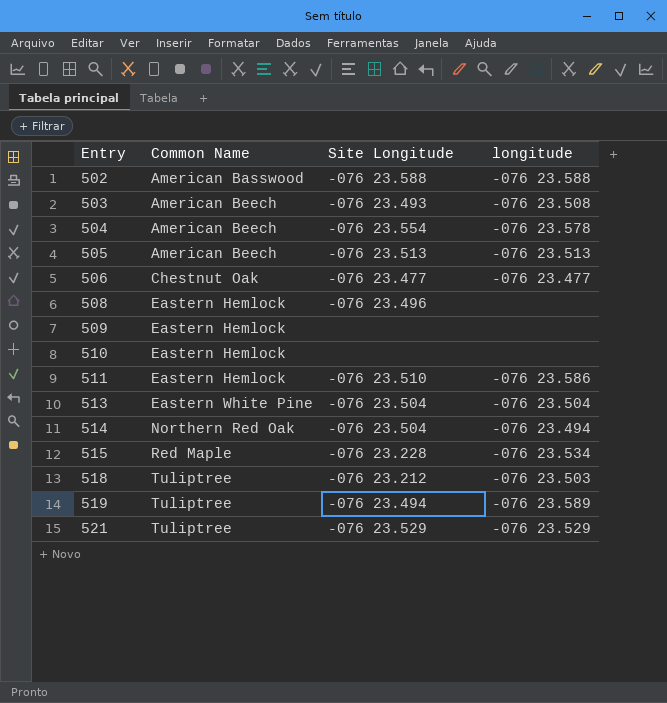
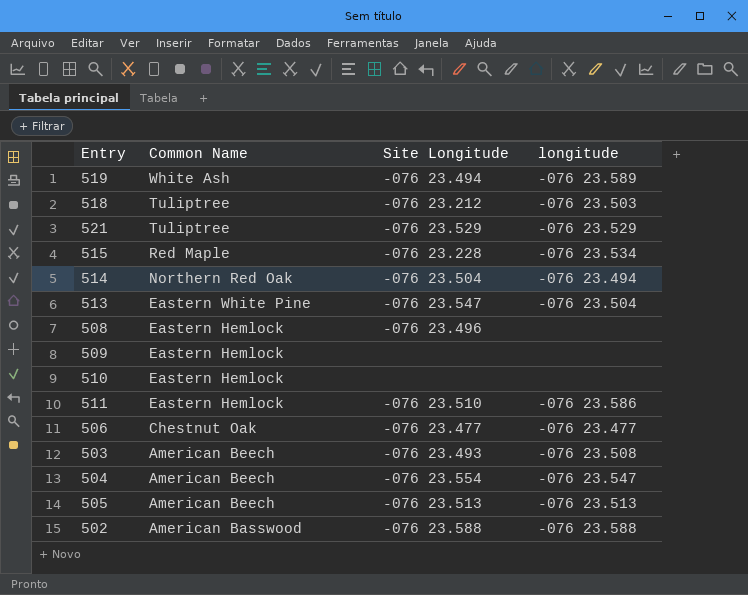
row order: Entry ascending -> Common Name descending
519 | Common Name: Tuliptree -> White Ash
513 | Site Longitude: -076 23.504 -> -076 23.547
504 | longitude: -076 23.578 -> -076 23.547

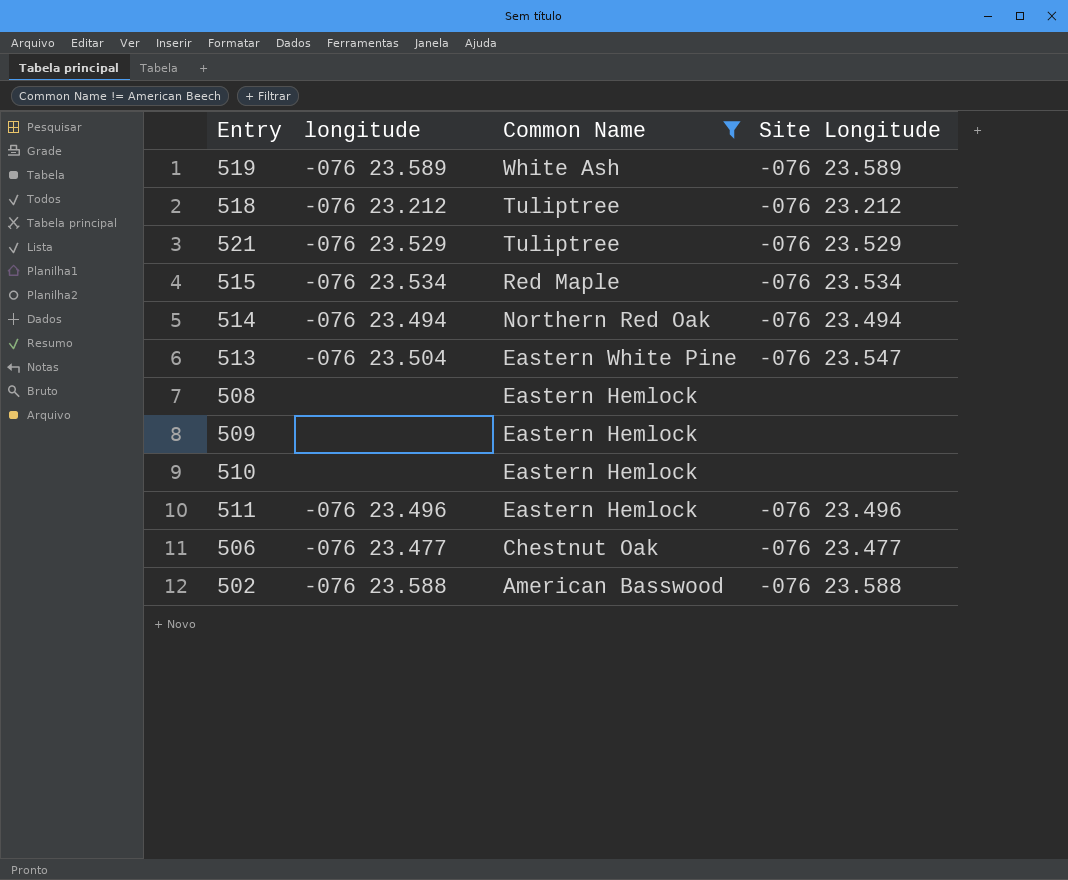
filter: none -> Common Name != American Beech
column longitude | position: 4 -> 2
519 | Site Longitude: -076 23.494 -> -076 23.589
518 | longitude: -076 23.503 -> -076 23.212
515 | Site Longitude: -076 23.228 -> -076 23.534
514 | Site Longitude: -076 23.504 -> -076 23.494
508 | Site Longitude: -076 23.496 -> none
511 | longitude: -076 23.586 -> -076 23.496
511 | Site Longitude: -076 23.510 -> -076 23.496

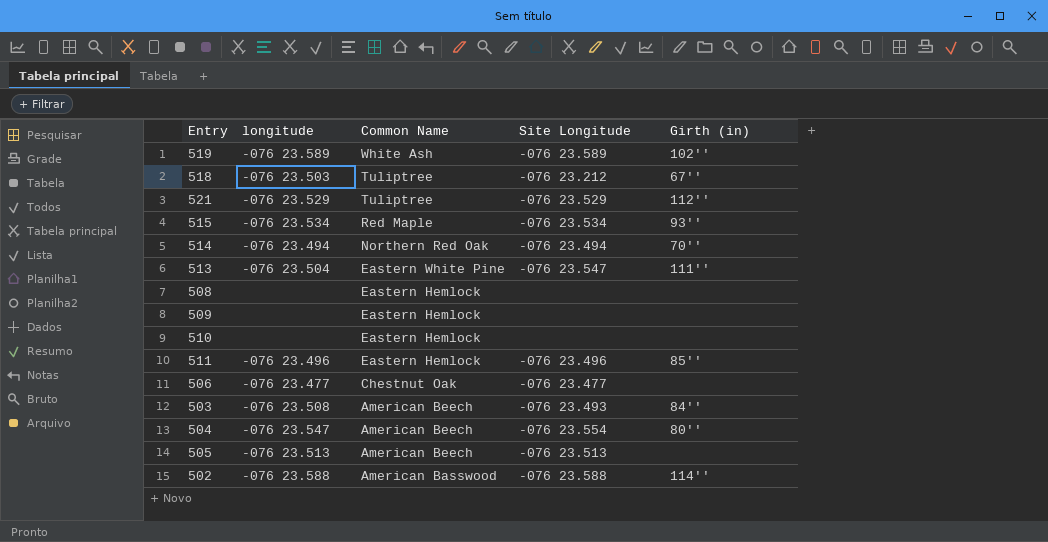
filter: Common Name != American Beech -> none
column Girth (in) | position: none -> 5
518 | longitude: -076 23.212 -> -076 23.503

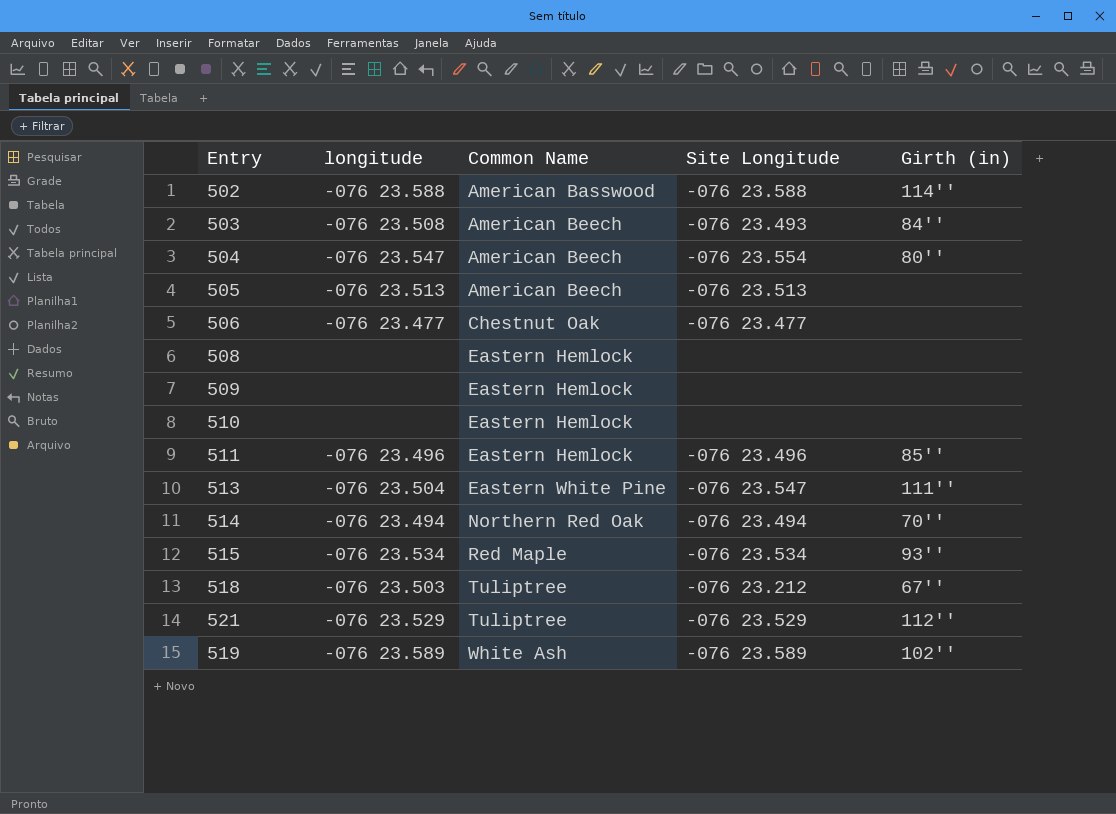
row order: Common Name descending -> Common Name ascending

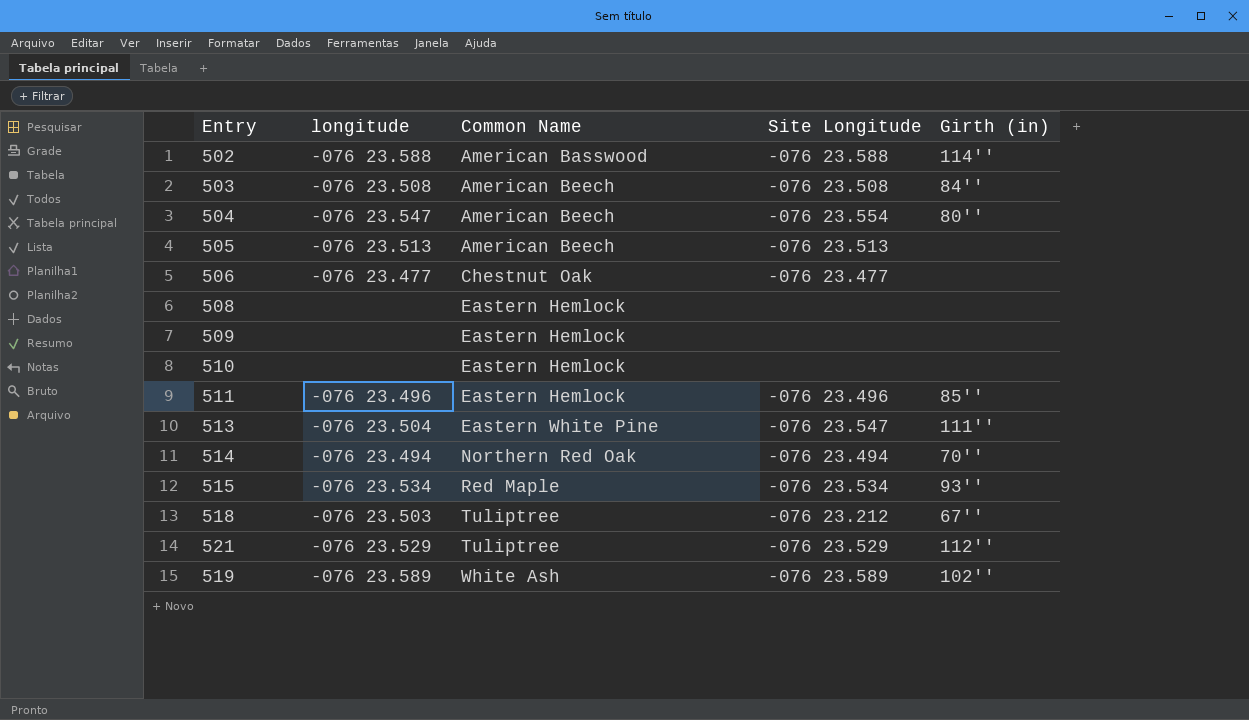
503 | Site Longitude: -076 23.493 -> -076 23.508

